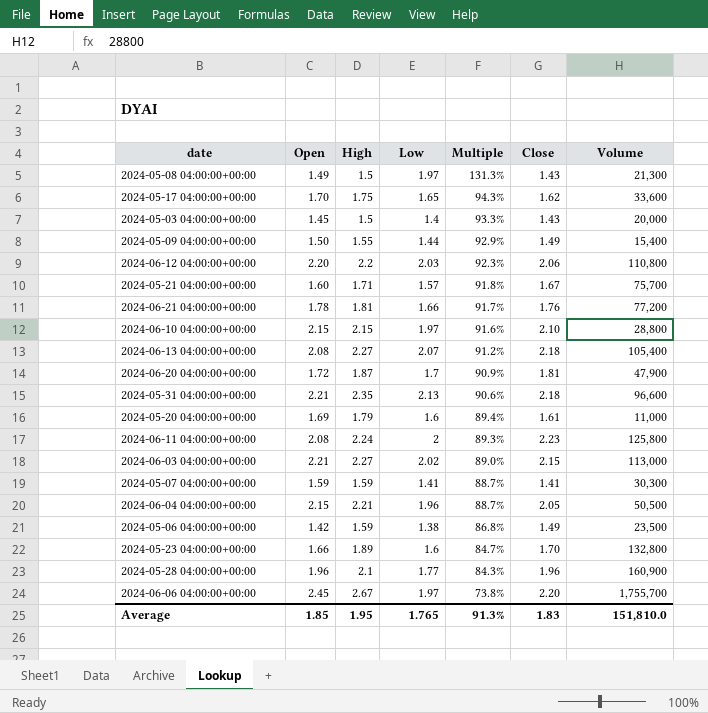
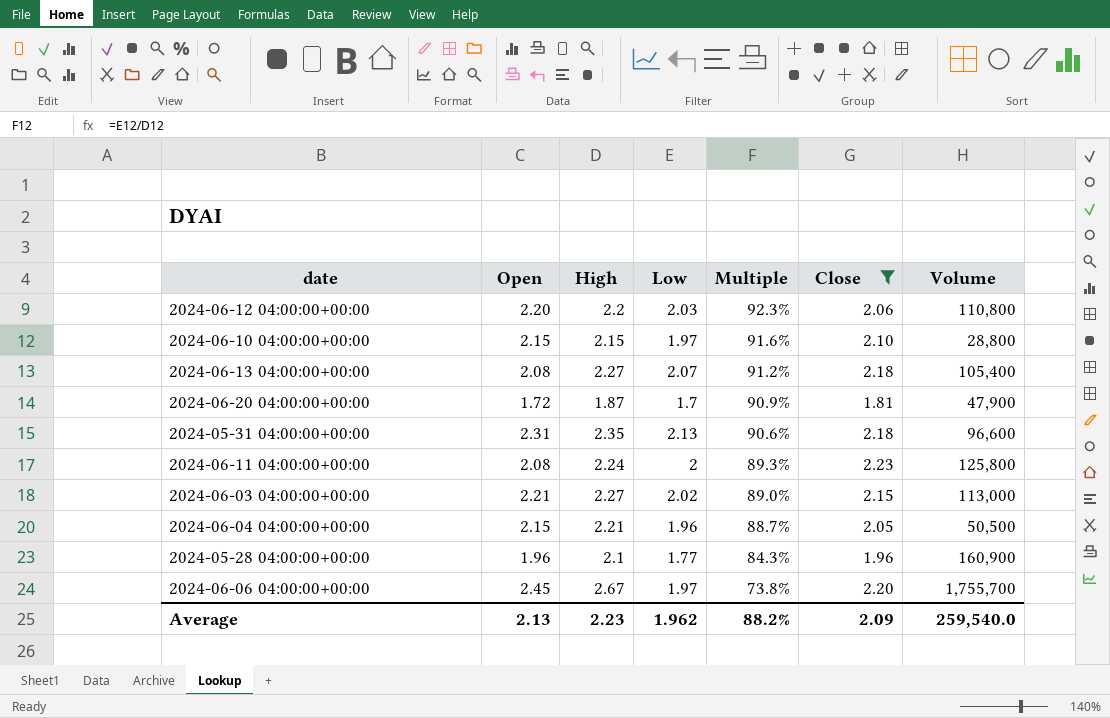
filter: none -> Close >= 1.81
2024-05-31 04:00:00+00:00 | Open: 2.21 -> 2.31
Average | Open: 1.85 -> 2.13
Average | High: 1.95 -> 2.23
Average | Low: 1.765 -> 1.962
Average | Multiple: 91.3% -> 88.2%
Average | Close: 1.83 -> 2.09
Average | Volume: 151,810.0 -> 259,540.0

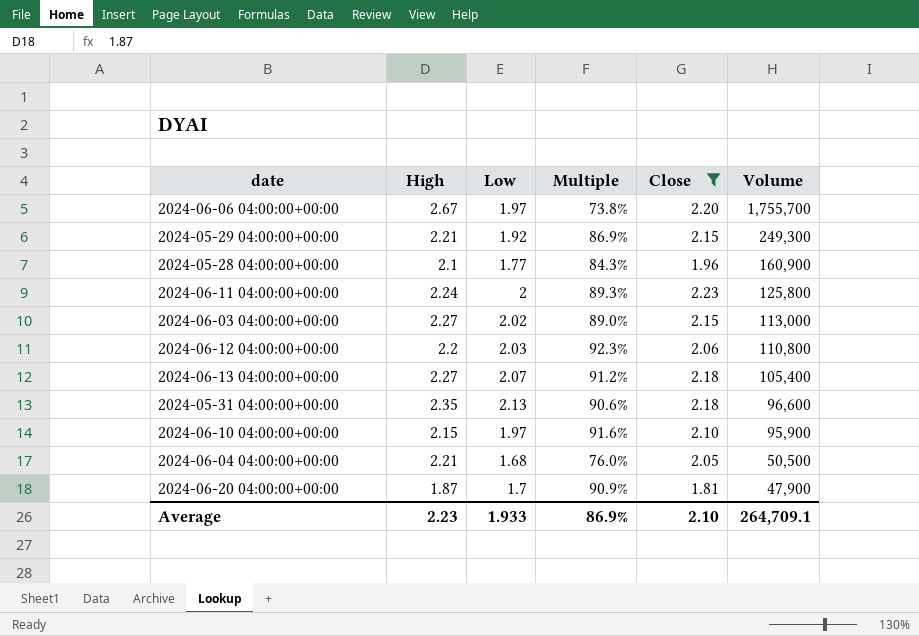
row order: Multiple descending -> Volume descending
column Open | position: 2 -> none
row 2024-05-29 04:00:00+00:00: none -> 2.21 | 1.92 | 86.9% | 2.15 | 249,300
2024-06-10 04:00:00+00:00 | Volume: 28,800 -> 95,900
2024-06-04 04:00:00+00:00 | Low: 1.96 -> 1.68
2024-06-04 04:00:00+00:00 | Multiple: 88.7% -> 76.0%
Average | Low: 1.962 -> 1.933
Average | Multiple: 88.2% -> 86.9%
Average | Close: 2.09 -> 2.10
Average | Volume: 259,540.0 -> 264,709.1

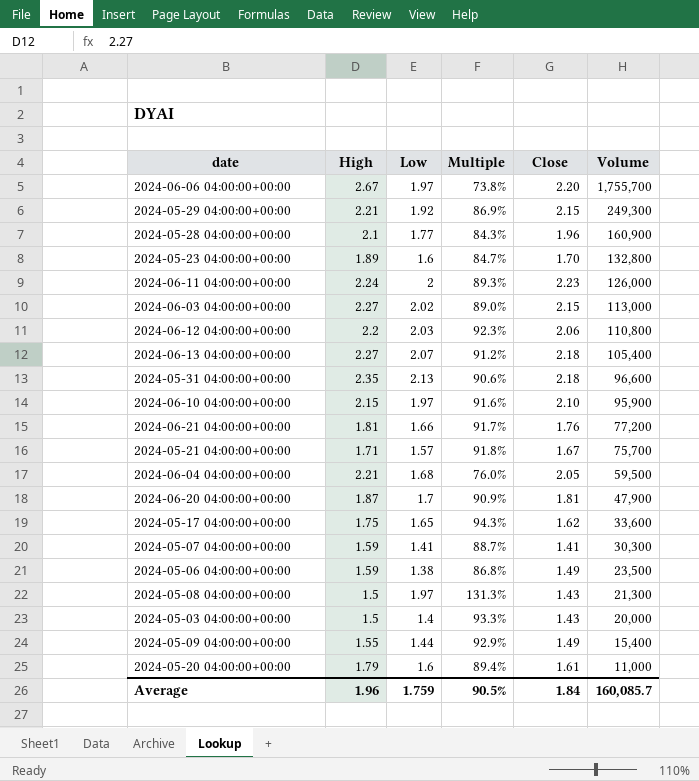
filter: Close >= 1.81 -> none
2024-06-11 04:00:00+00:00 | Volume: 125,800 -> 126,000
2024-06-04 04:00:00+00:00 | Volume: 50,500 -> 59,500
Average | High: 2.23 -> 1.96
Average | Low: 1.933 -> 1.759
Average | Multiple: 86.9% -> 90.5%
Average | Close: 2.10 -> 1.84
Average | Volume: 264,709.1 -> 160,085.7

